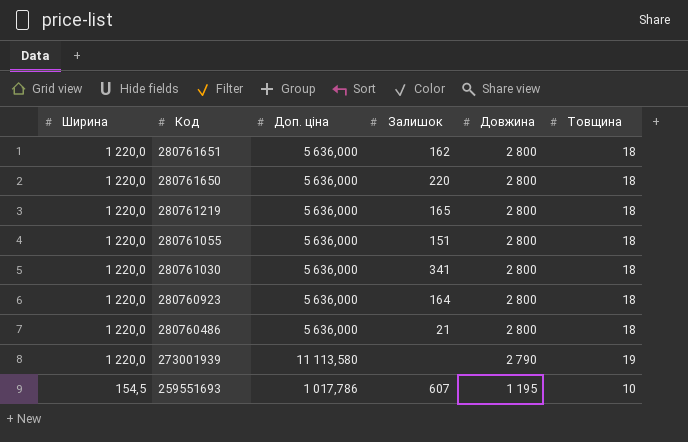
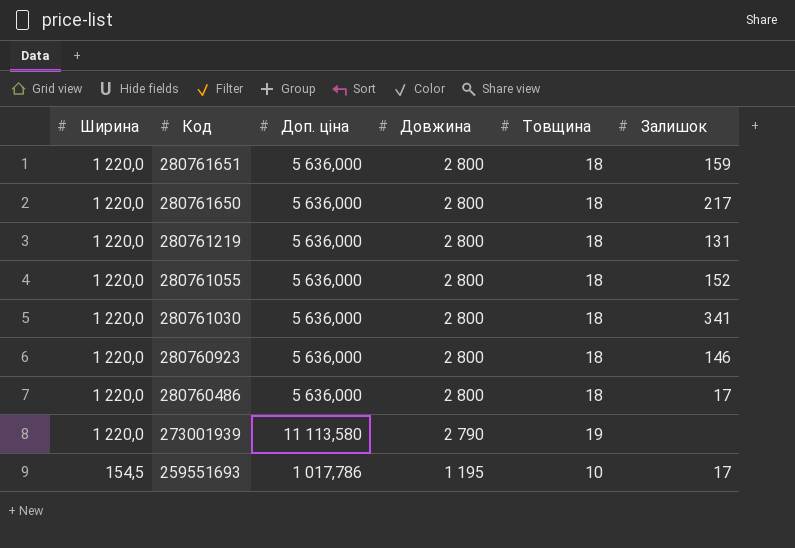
column Залишок | position: 4 -> 6
280761651 | Залишок: 162 -> 159
280761650 | Залишок: 220 -> 217
280761219 | Залишок: 165 -> 131
280761055 | Залишок: 151 -> 152
280760923 | Залишок: 164 -> 146
280760486 | Залишок: 21 -> 17
259551693 | Залишок: 607 -> 17

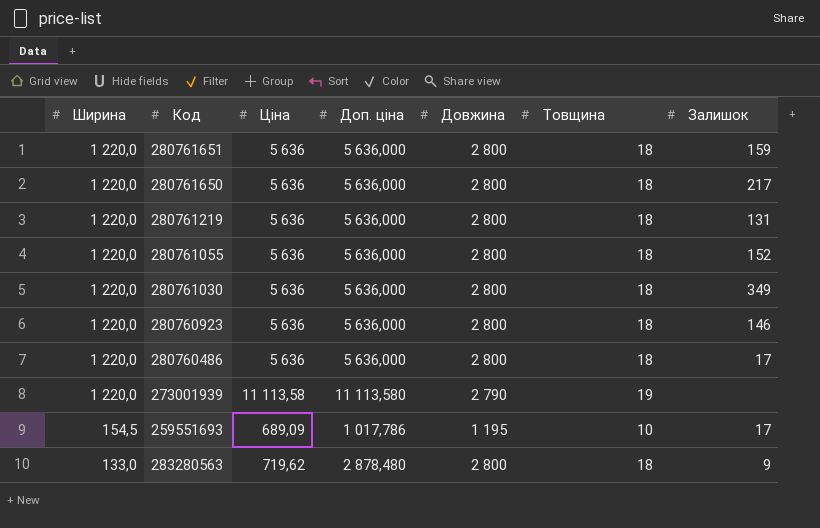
column Ціна | position: none -> 3
280761030 | Залишок: 341 -> 349
row 283280563: none -> 133,0 | 719,62 | 2 878,480 | 2 800 | 18 | 9

